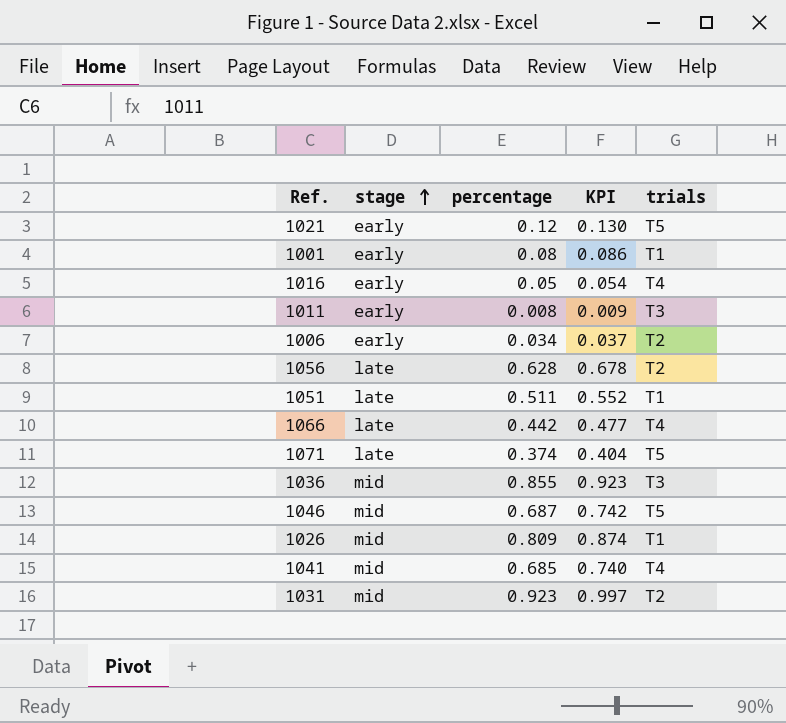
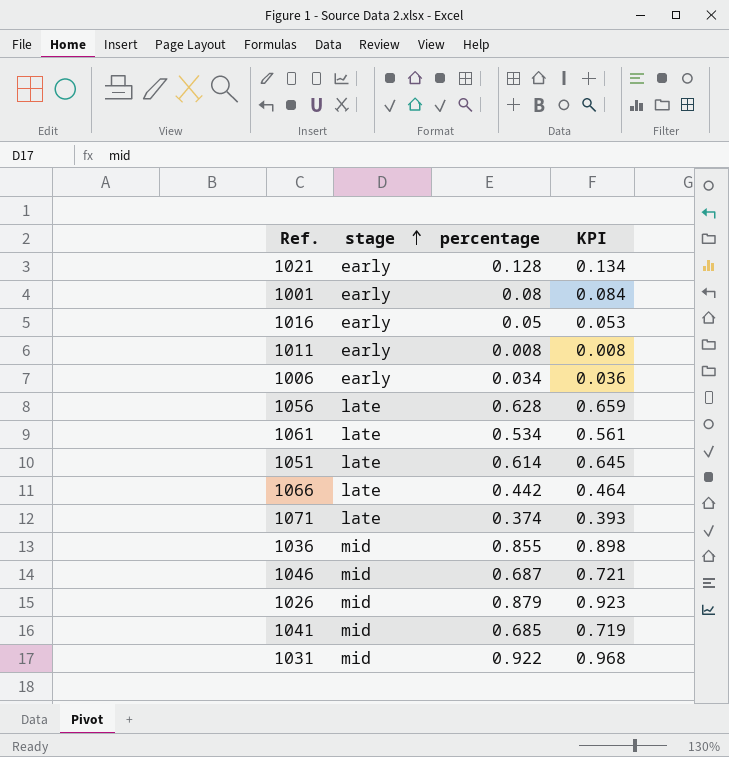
column trials | position: 5 -> none
column KPI | formula: [percentage] * 1.08 -> [percentage] * 1.05
1021 | percentage: 0.12 -> 0.128
row 1061: none -> late | 0.534 | 0.561
1051 | percentage: 0.511 -> 0.614
1026 | percentage: 0.809 -> 0.879
1031 | percentage: 0.923 -> 0.922

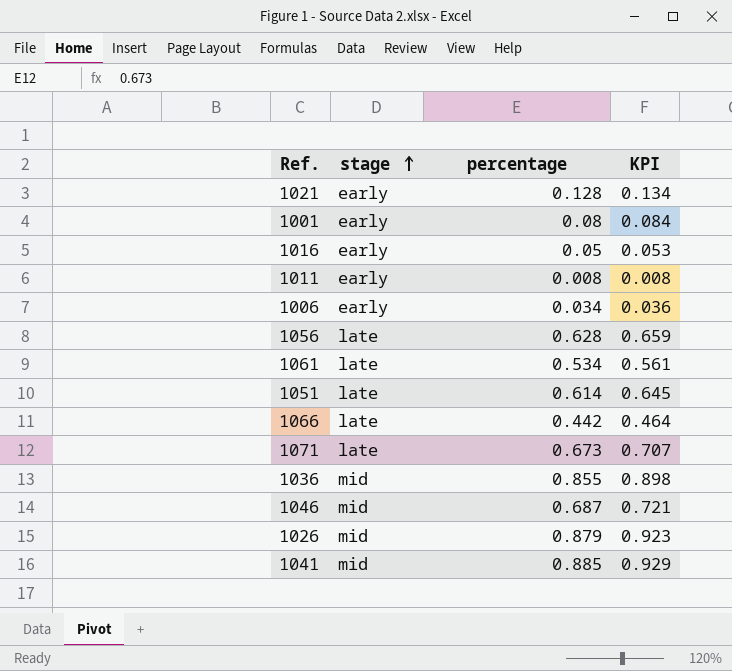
row 1031: mid | 0.922 | 0.968 -> none
1071 | percentage: 0.374 -> 0.673
1071 | KPI: 0.393 -> 0.707
1041 | percentage: 0.685 -> 0.885
1041 | KPI: 0.719 -> 0.929

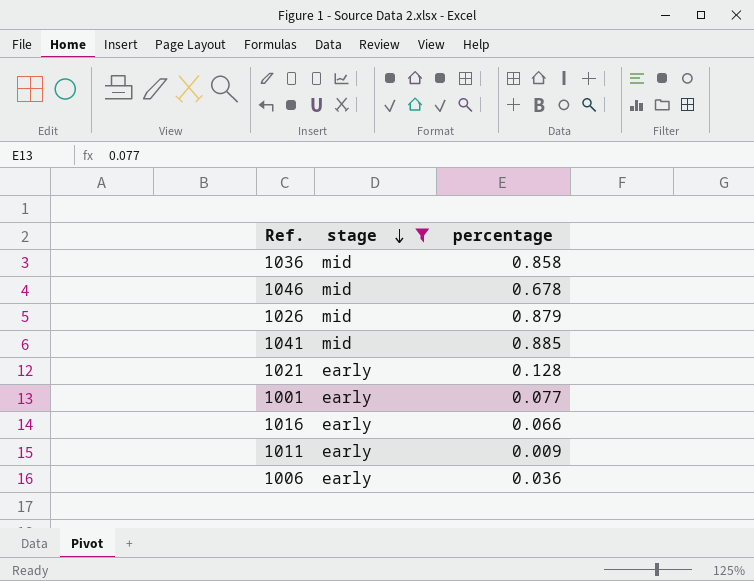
filter: none -> stage != late
row order: stage ascending -> stage descending
column KPI | formula: [percentage] * 1.05 -> none
1036 | percentage: 0.855 -> 0.858
1046 | percentage: 0.687 -> 0.678
1001 | percentage: 0.08 -> 0.077
1016 | percentage: 0.05 -> 0.066
1011 | percentage: 0.008 -> 0.009
1006 | percentage: 0.034 -> 0.036

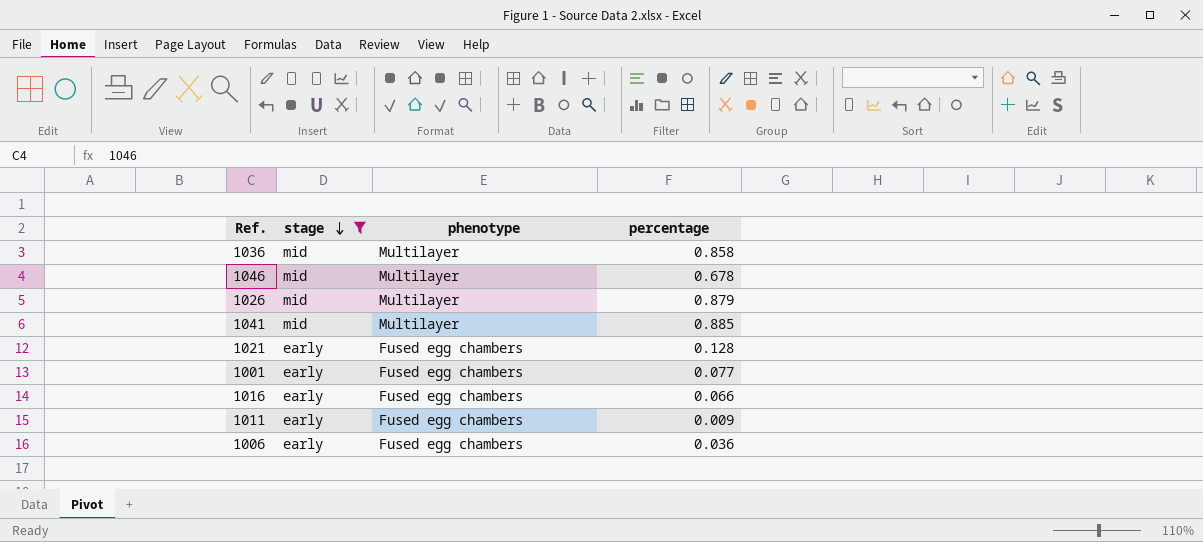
column phenotype | position: none -> 3

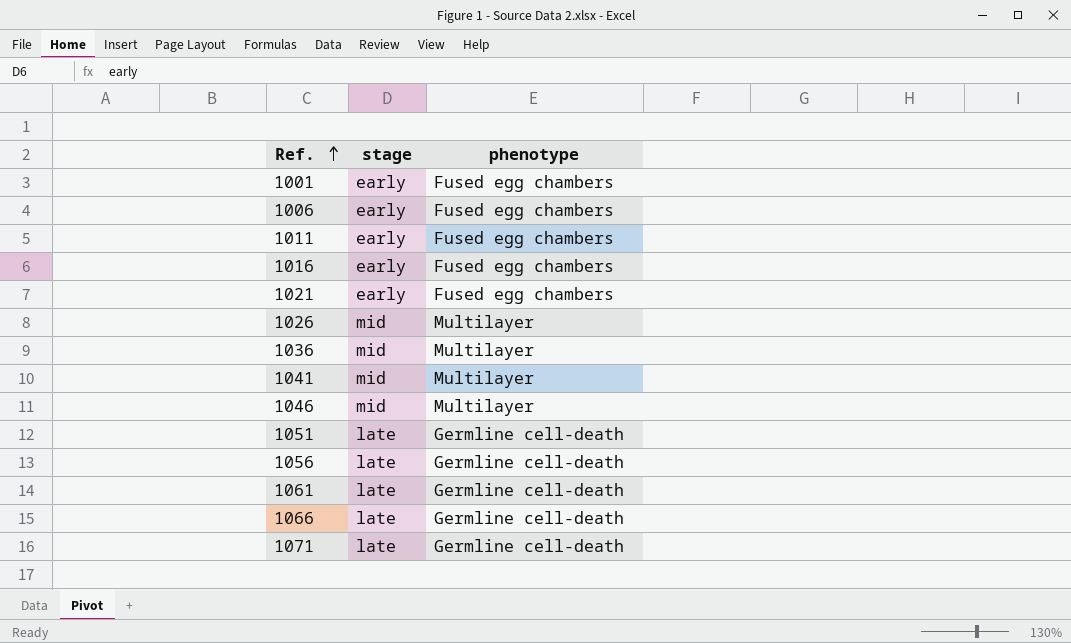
filter: stage != late -> none
row order: stage descending -> Ref. ascending
column percentage | position: 4 -> none

